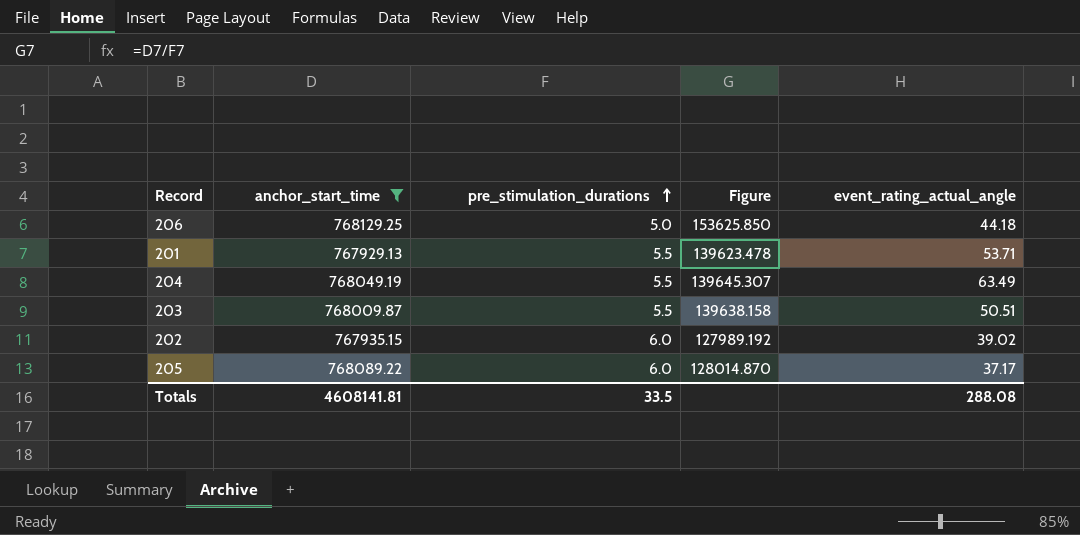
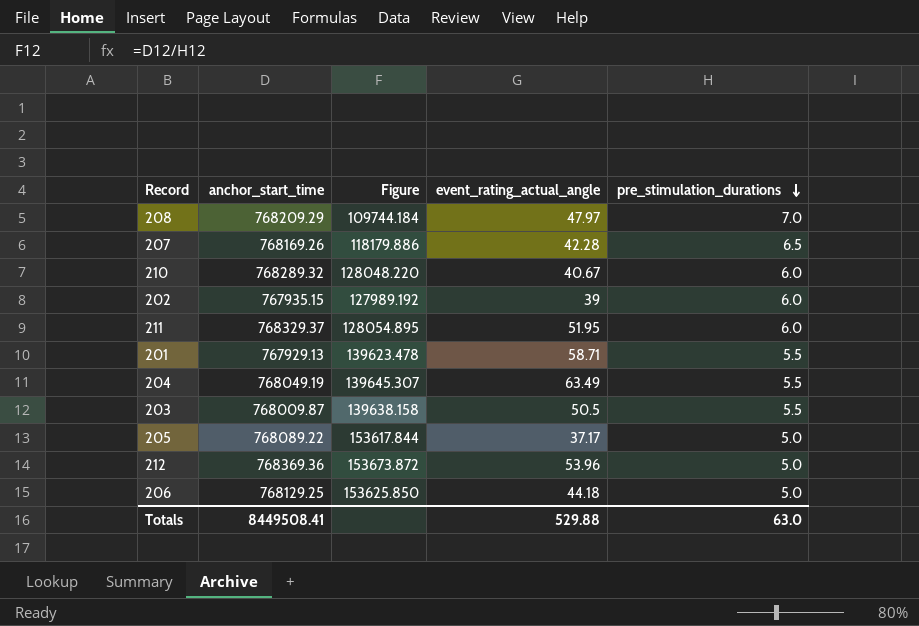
filter: anchor_start_time <= 768129.25 -> none
row order: pre_stimulation_durations ascending -> pre_stimulation_durations descending
column pre_stimulation_durations | position: 3 -> 5
202 | event_rating_actual_angle: 39.02 -> 39
201 | event_rating_actual_angle: 53.71 -> 58.71
203 | event_rating_actual_angle: 50.51 -> 50.5
205 | Figure: 128014.870 -> 153617.844
205 | pre_stimulation_durations: 6.0 -> 5.0
Totals | anchor_start_time: 4608141.81 -> 8449508.41
Totals | event_rating_actual_angle: 288.08 -> 529.88
Totals | pre_stimulation_durations: 33.5 -> 63.0

